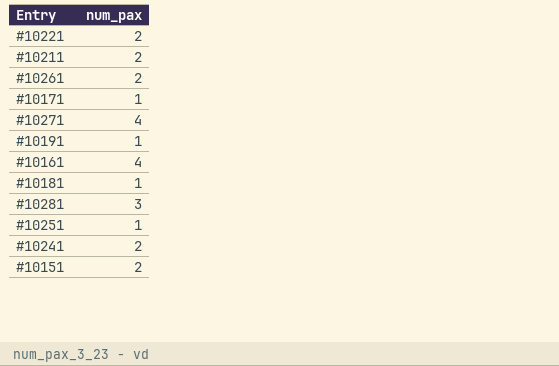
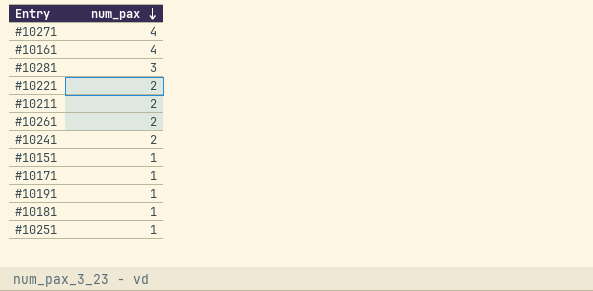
row order: none -> num_pax descending
#10151 | num_pax: 2 -> 1

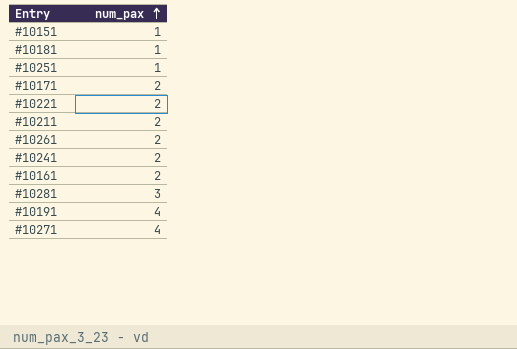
row order: num_pax descending -> num_pax ascending
#10171 | num_pax: 1 -> 2
#10161 | num_pax: 4 -> 2
#10191 | num_pax: 1 -> 4

